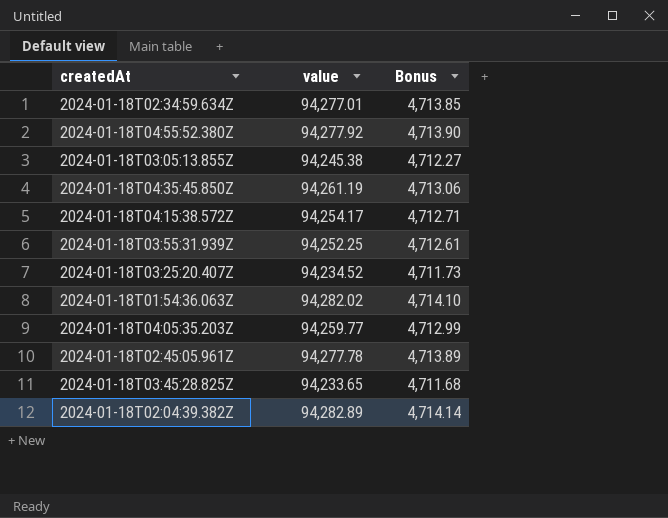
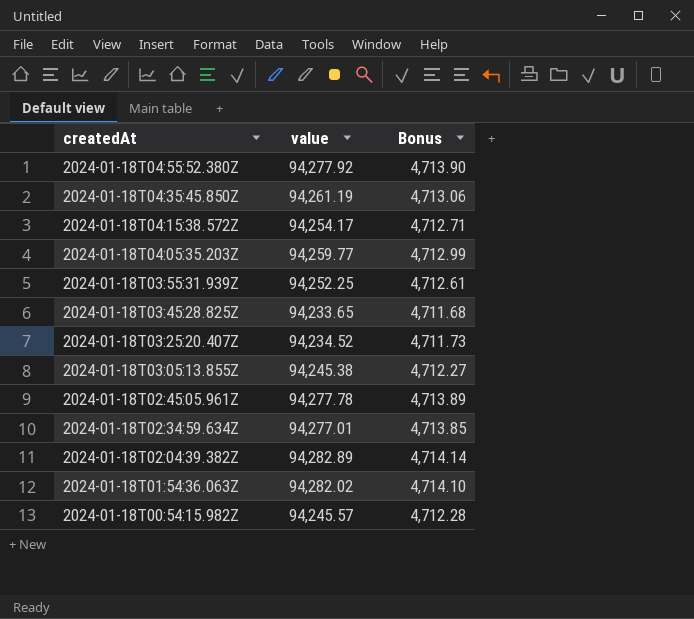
row order: none -> createdAt descending
row 2024-01-18T00:54:15.982Z: none -> 94,245.57 | 4,712.28

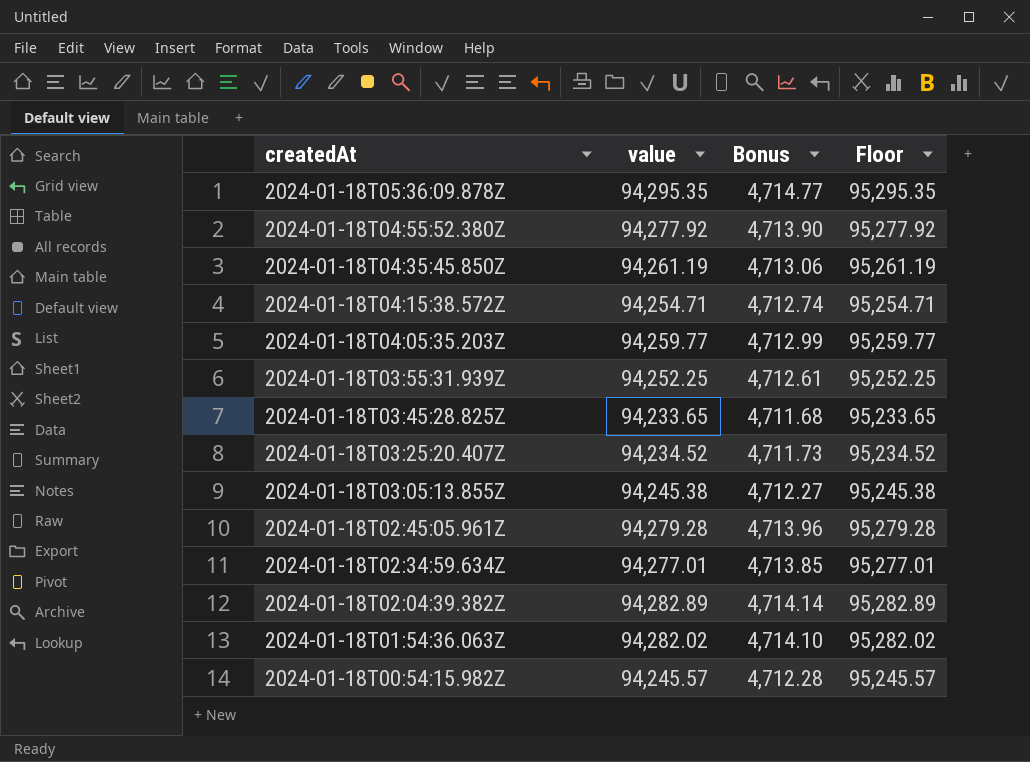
column Floor | formula: none -> [value] + 1000
row 2024-01-18T05:36:09.878Z: none -> 94,295.35 | 4,714.77 | 95,295.35
2024-01-18T04:15:38.572Z | value: 94,254.17 -> 94,254.71
2024-01-18T04:15:38.572Z | Bonus: 4,712.71 -> 4,712.74
2024-01-18T02:45:05.961Z | value: 94,277.78 -> 94,279.28
2024-01-18T02:45:05.961Z | Bonus: 4,713.89 -> 4,713.96

